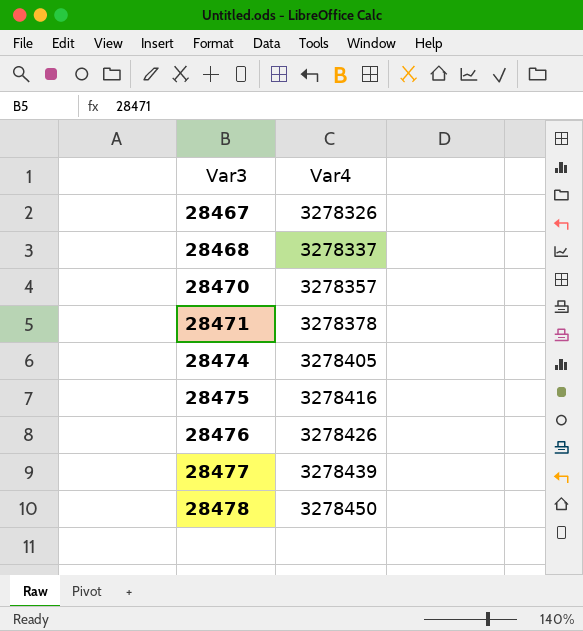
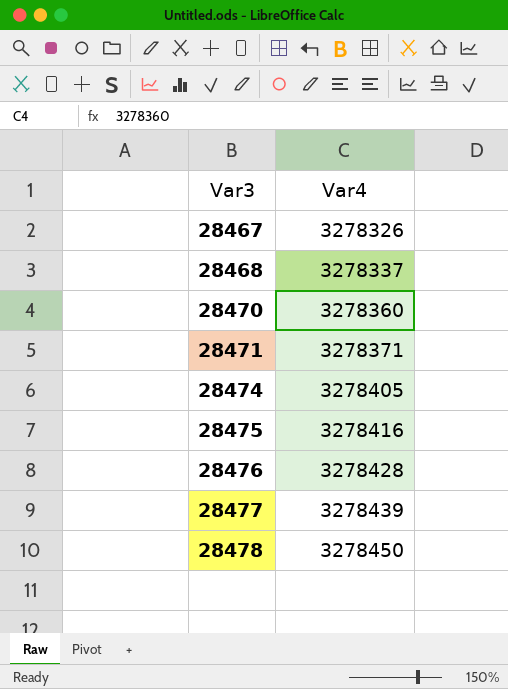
28470 | Var4: 3278357 -> 3278360
28471 | Var4: 3278378 -> 3278371
28476 | Var4: 3278426 -> 3278428

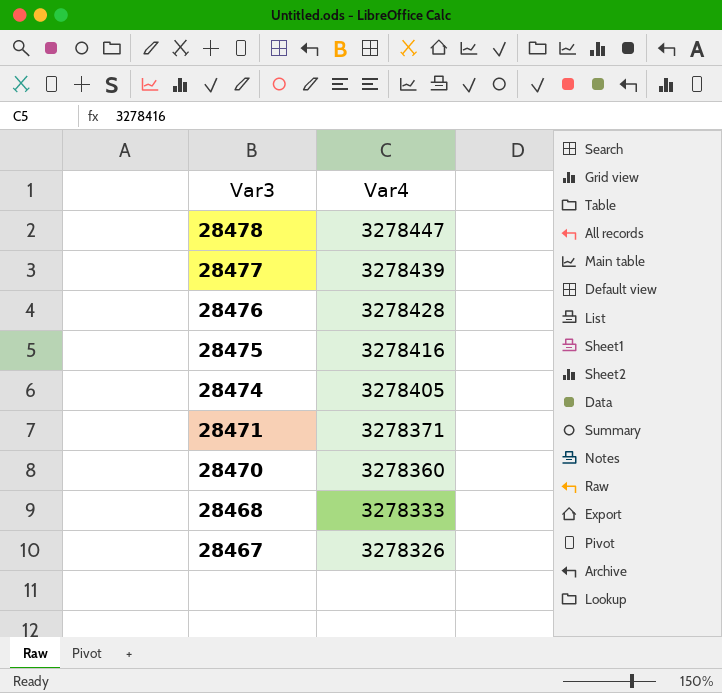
row order: Var3 ascending -> Var3 descending
28478 | Var4: 3278450 -> 3278447
28468 | Var4: 3278337 -> 3278333

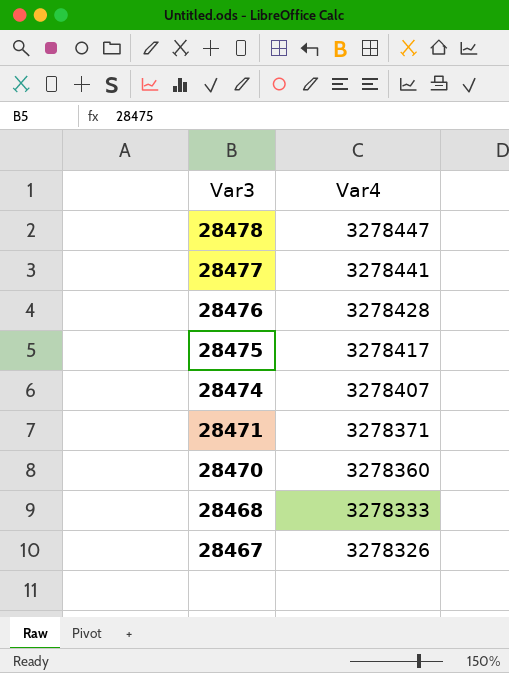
28477 | Var4: 3278439 -> 3278441
28475 | Var4: 3278416 -> 3278417
28474 | Var4: 3278405 -> 3278407

